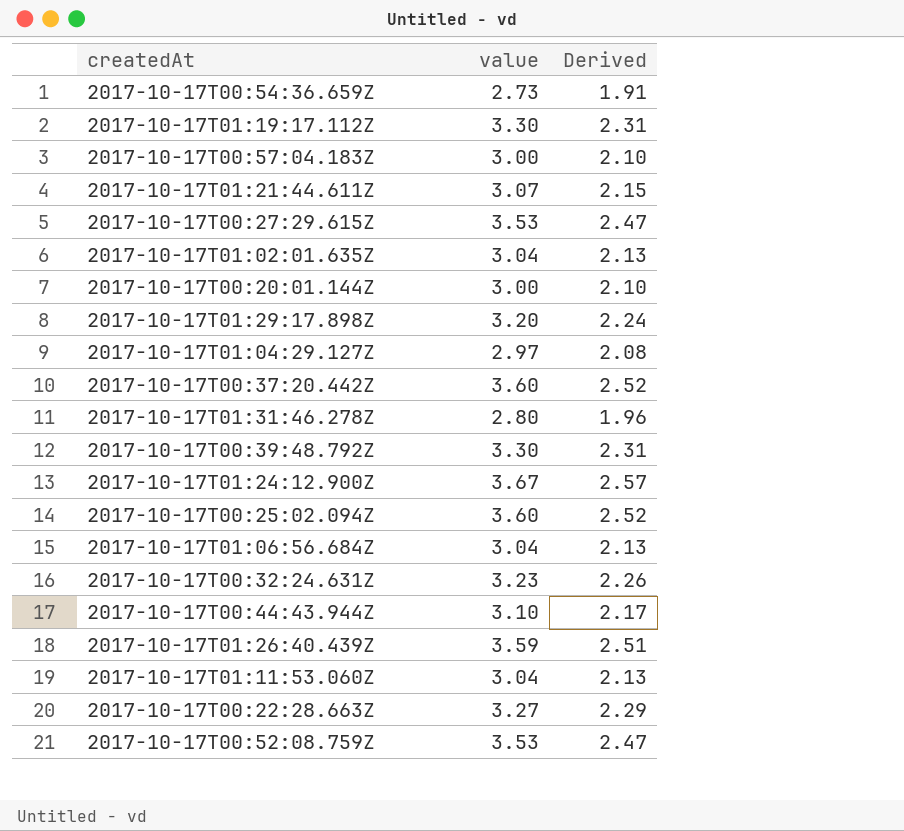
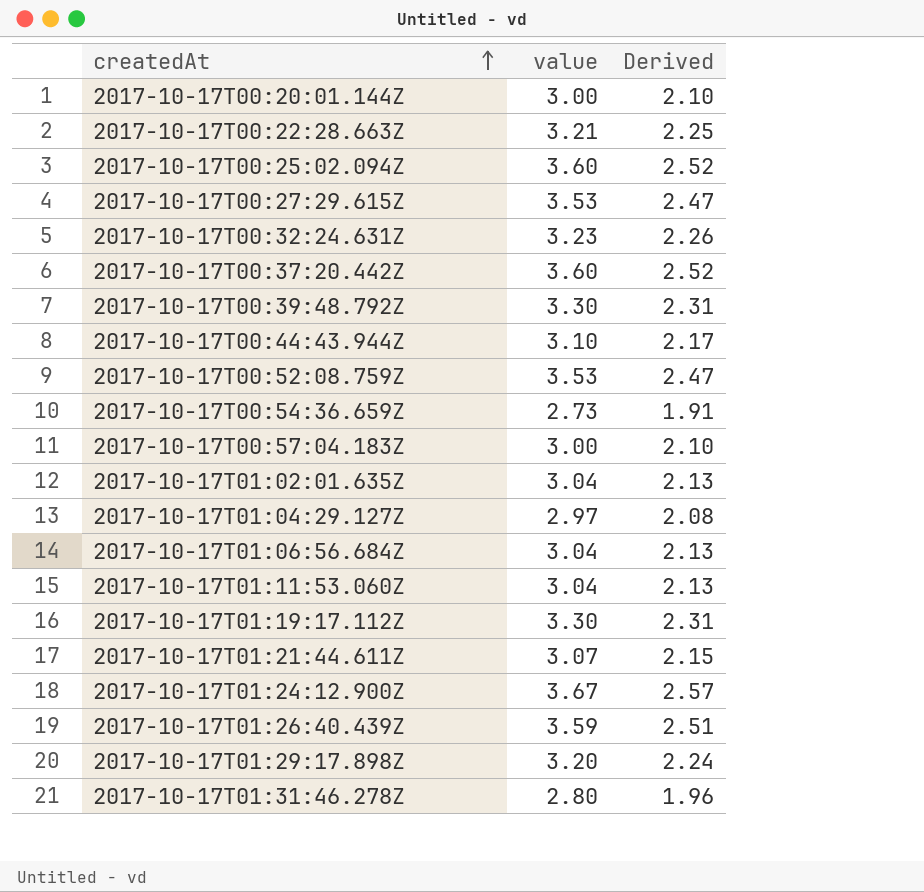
row order: none -> createdAt ascending
2017-10-17T00:22:28.663Z | value: 3.27 -> 3.21
2017-10-17T00:22:28.663Z | Derived: 2.29 -> 2.25

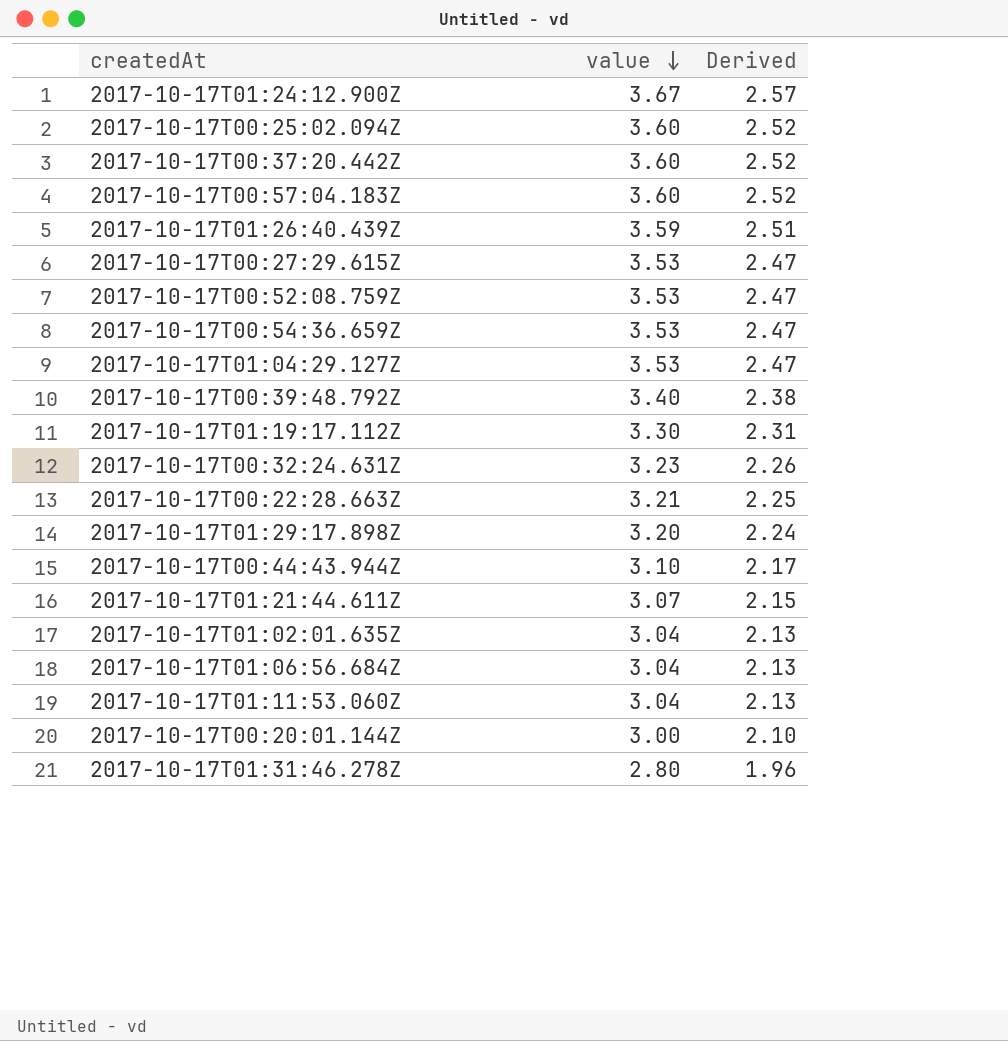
row order: createdAt ascending -> value descending
2017-10-17T00:57:04.183Z | value: 3.00 -> 3.60
2017-10-17T00:57:04.183Z | Derived: 2.10 -> 2.52
2017-10-17T00:54:36.659Z | value: 2.73 -> 3.53
2017-10-17T00:54:36.659Z | Derived: 1.91 -> 2.47
2017-10-17T01:04:29.127Z | value: 2.97 -> 3.53
2017-10-17T01:04:29.127Z | Derived: 2.08 -> 2.47
2017-10-17T00:39:48.792Z | value: 3.30 -> 3.40
2017-10-17T00:39:48.792Z | Derived: 2.31 -> 2.38

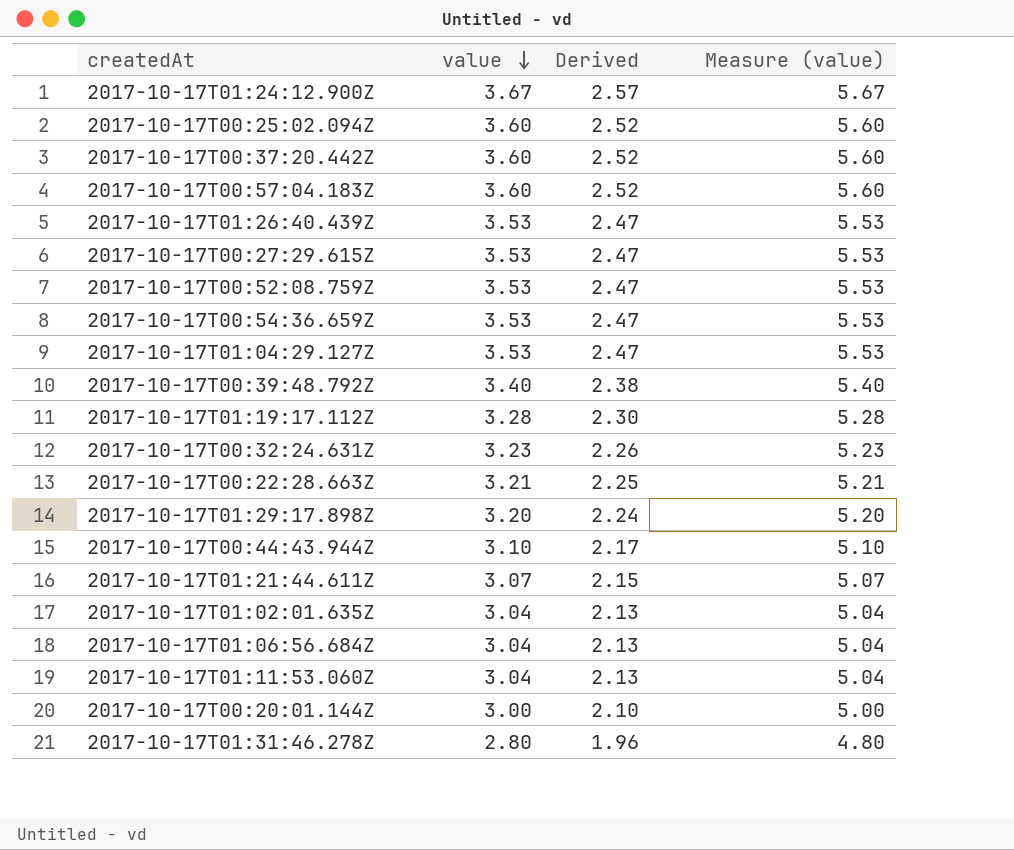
column Measure (value) | formula: none -> [value] + 2
2017-10-17T01:26:40.439Z | value: 3.59 -> 3.53
2017-10-17T01:26:40.439Z | Derived: 2.51 -> 2.47
2017-10-17T01:19:17.112Z | value: 3.30 -> 3.28
2017-10-17T01:19:17.112Z | Derived: 2.31 -> 2.30

